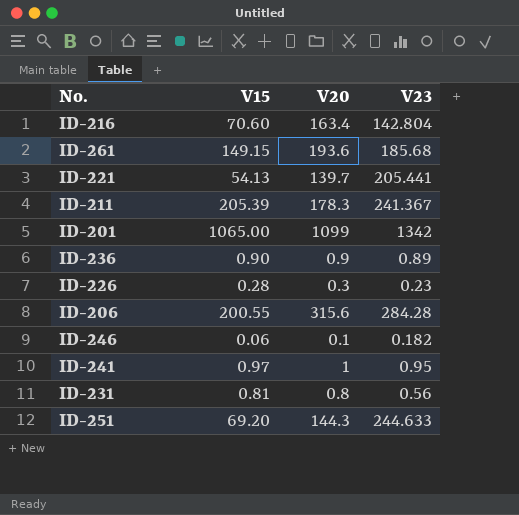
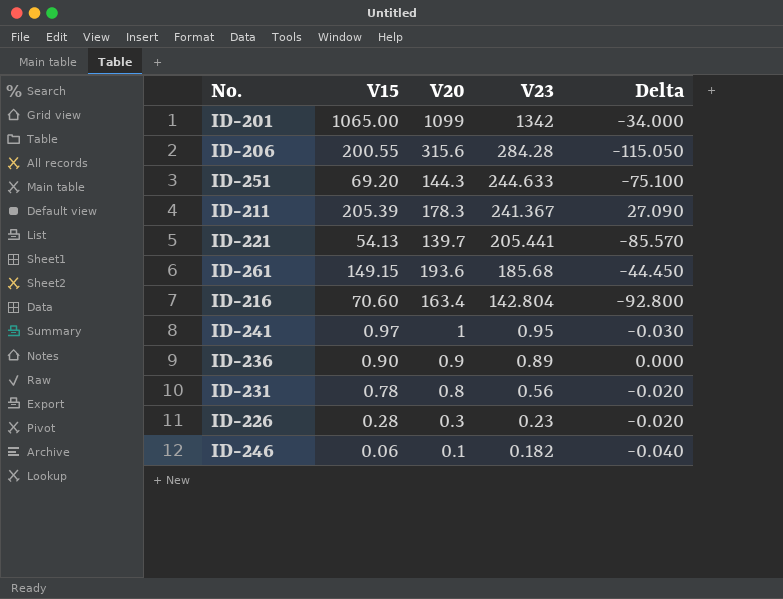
row order: none -> V23 descending
column Delta | formula: none -> [V15] - [V20]
ID-231 | V15: 0.81 -> 0.78

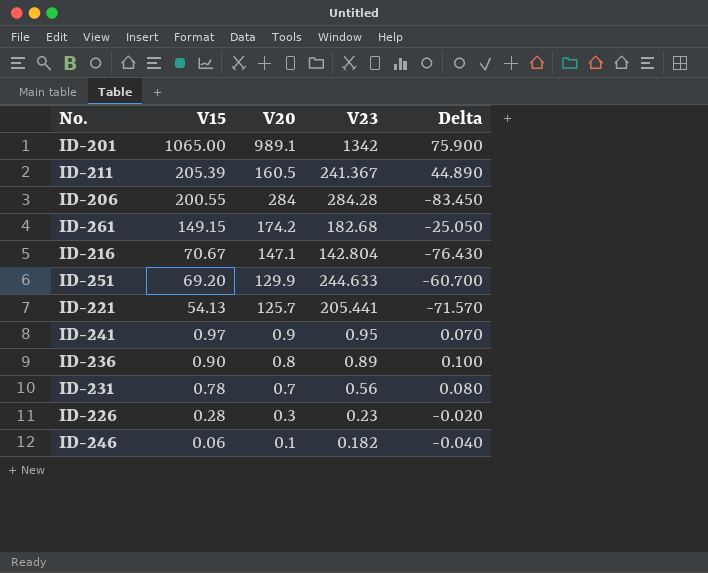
row order: V23 descending -> V15 descending
ID-201 | V20: 1099 -> 989.1
ID-201 | Delta: -34.000 -> 75.900
ID-211 | V20: 178.3 -> 160.5
ID-211 | Delta: 27.090 -> 44.890
ID-206 | V20: 315.6 -> 284
ID-206 | Delta: -115.050 -> -83.450
ID-261 | V20: 193.6 -> 174.2
ID-261 | V23: 185.68 -> 182.68
ID-261 | Delta: -44.450 -> -25.050
ID-216 | V15: 70.60 -> 70.67
ID-216 | V20: 163.4 -> 147.1
ID-216 | Delta: -92.800 -> -76.430
ID-251 | V20: 144.3 -> 129.9
ID-251 | Delta: -75.100 -> -60.700
ID-221 | V20: 139.7 -> 125.7
ID-221 | Delta: -85.570 -> -71.570
ID-241 | V20: 1 -> 0.9
ID-241 | Delta: -0.030 -> 0.070
ID-236 | V20: 0.9 -> 0.8
ID-236 | Delta: 0.000 -> 0.100
ID-231 | V20: 0.8 -> 0.7
ID-231 | Delta: -0.020 -> 0.080

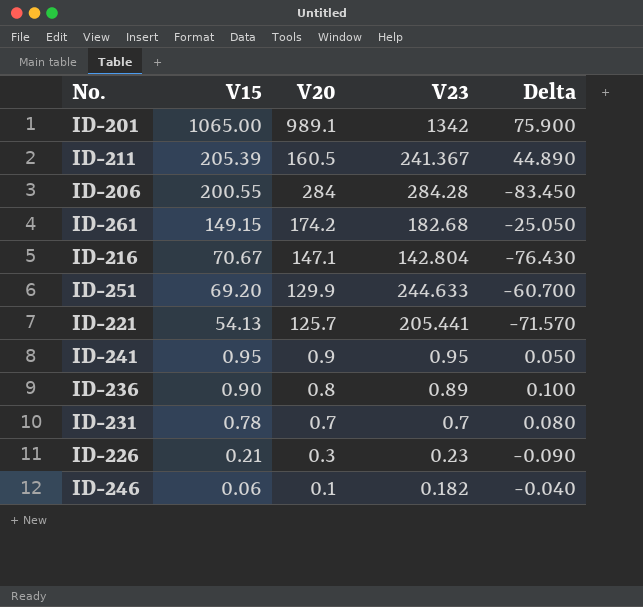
ID-241 | V15: 0.97 -> 0.95
ID-241 | Delta: 0.070 -> 0.050
ID-231 | V23: 0.56 -> 0.7
ID-226 | V15: 0.28 -> 0.21
ID-226 | Delta: -0.020 -> -0.090

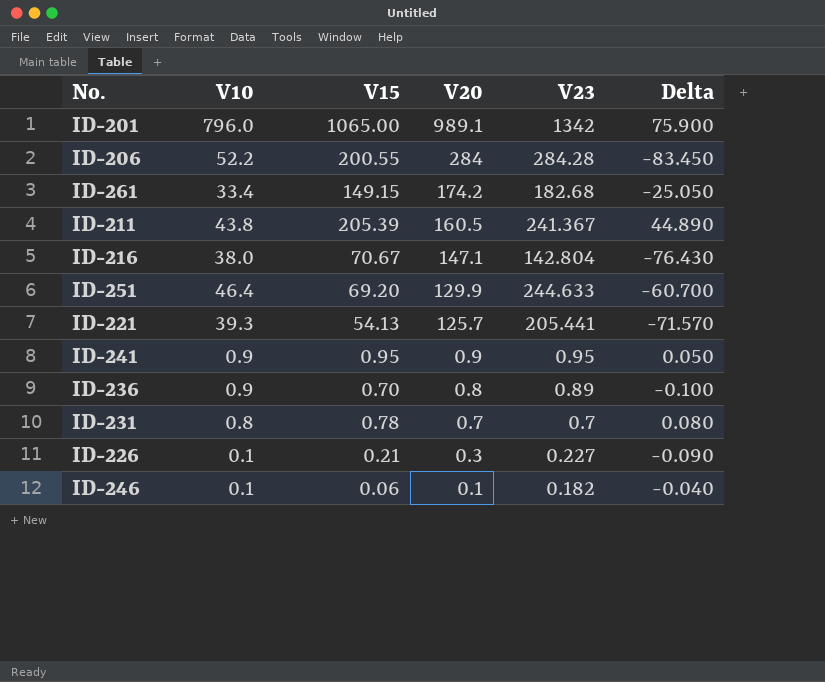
row order: V15 descending -> V20 descending
column V10 | position: none -> 2
ID-236 | V15: 0.90 -> 0.70
ID-236 | Delta: 0.100 -> -0.100
ID-226 | V23: 0.23 -> 0.227

